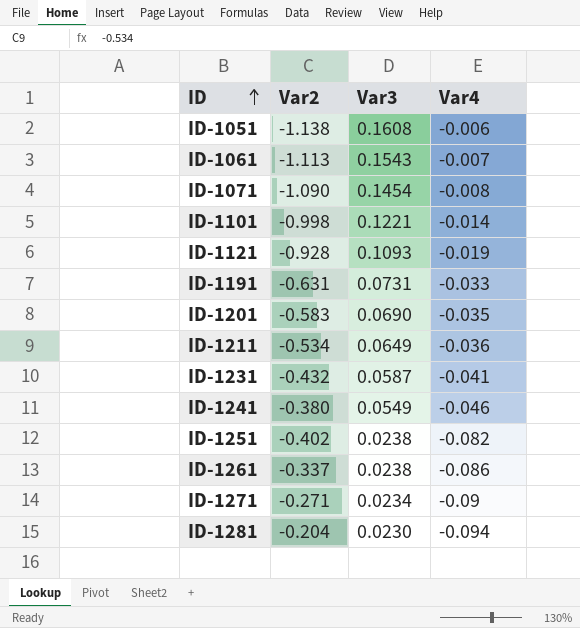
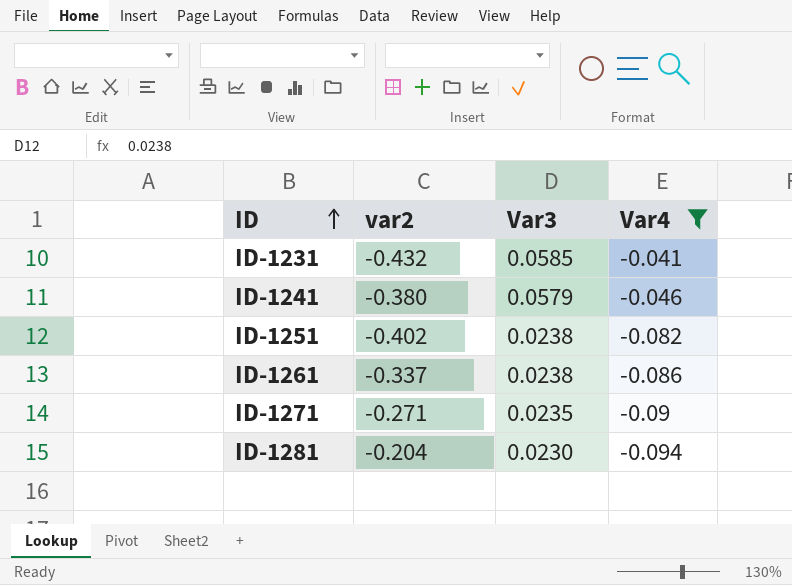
filter: none -> Var4 <= -0.041
column name: Var2 -> var2
ID-1231 | Var3: 0.0587 -> 0.0585
ID-1241 | Var3: 0.0549 -> 0.0579
ID-1271 | Var3: 0.0234 -> 0.0235

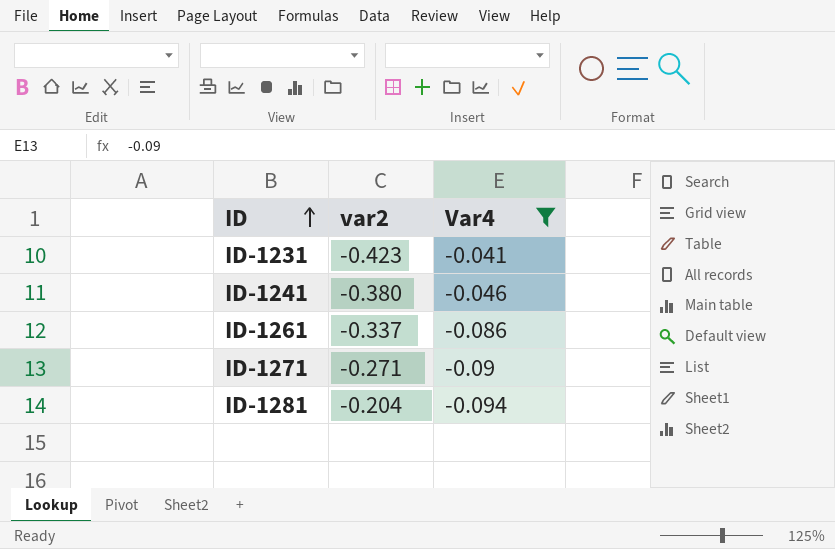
column Var3 | position: 3 -> none
row ID-1251: -0.402 | 0.0238 | -0.082 -> none
ID-1231 | var2: -0.432 -> -0.423

